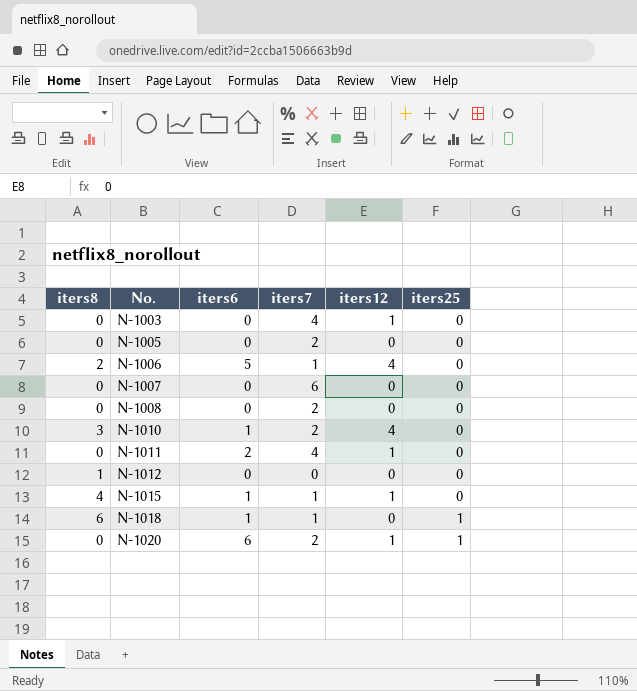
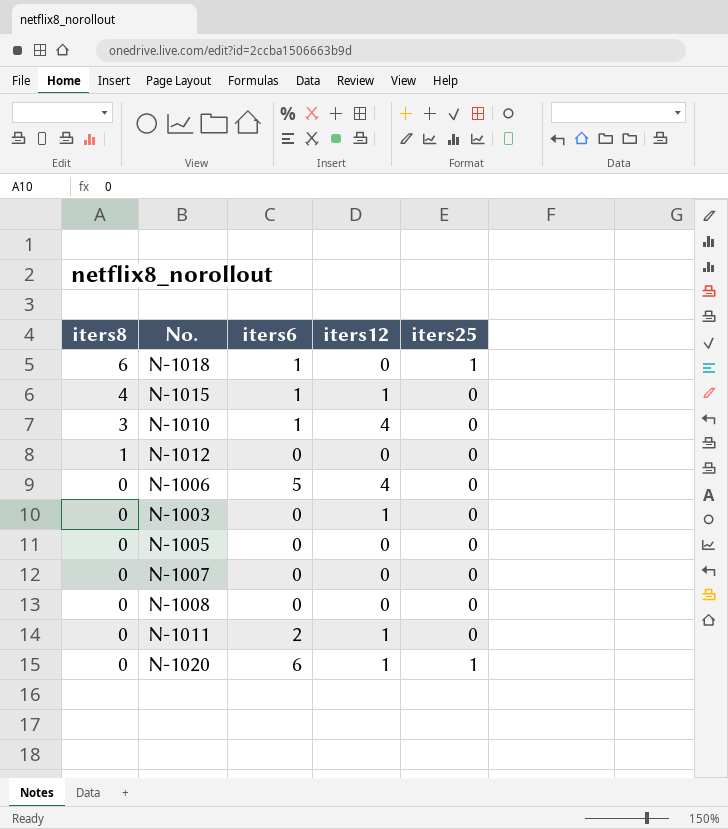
row order: No. ascending -> iters8 descending
column iters7 | position: 4 -> none
N-1006 | iters8: 2 -> 0

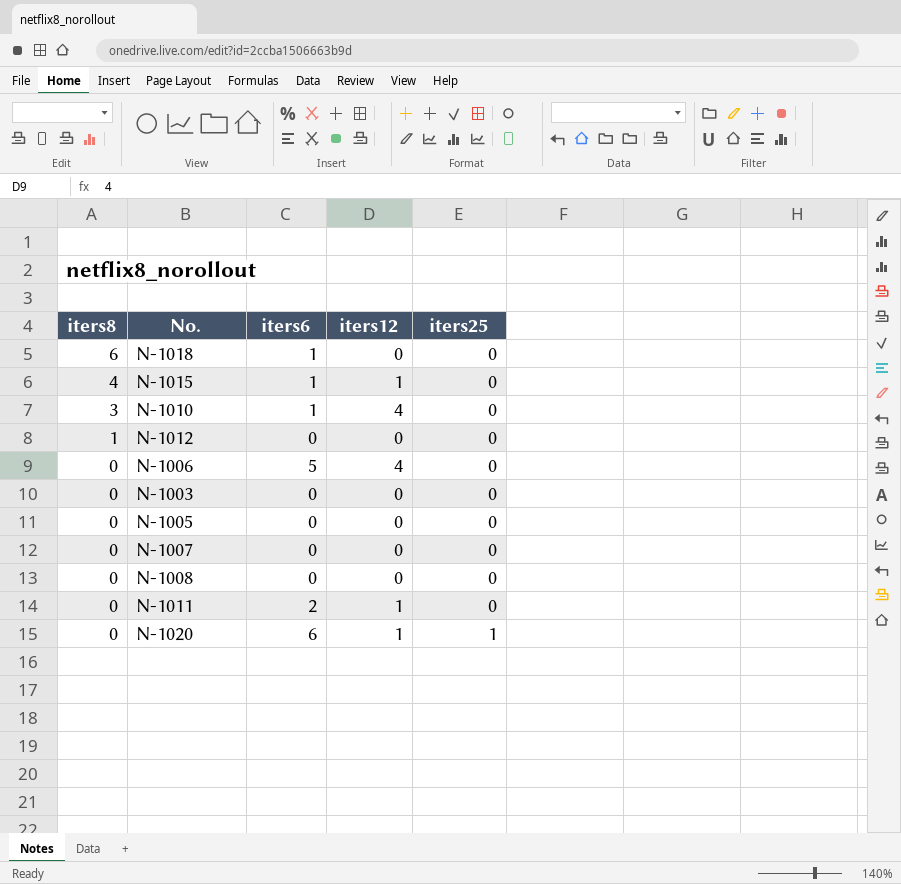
N-1018 | iters25: 1 -> 0
N-1003 | iters12: 1 -> 0

